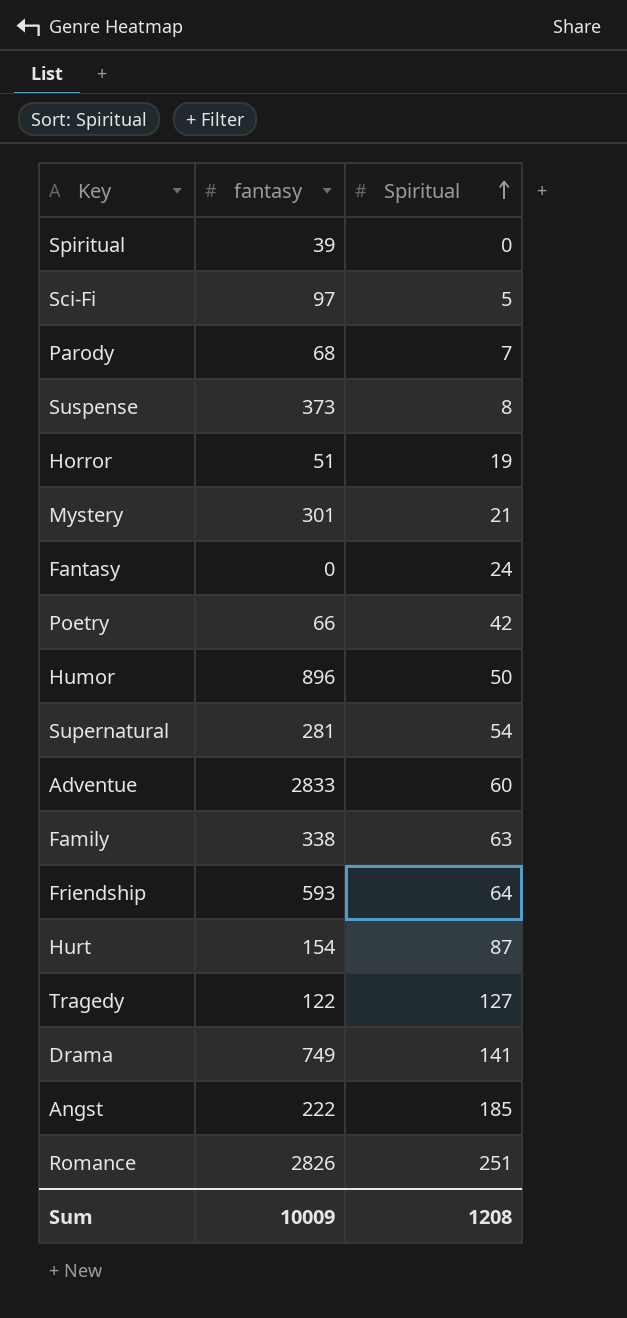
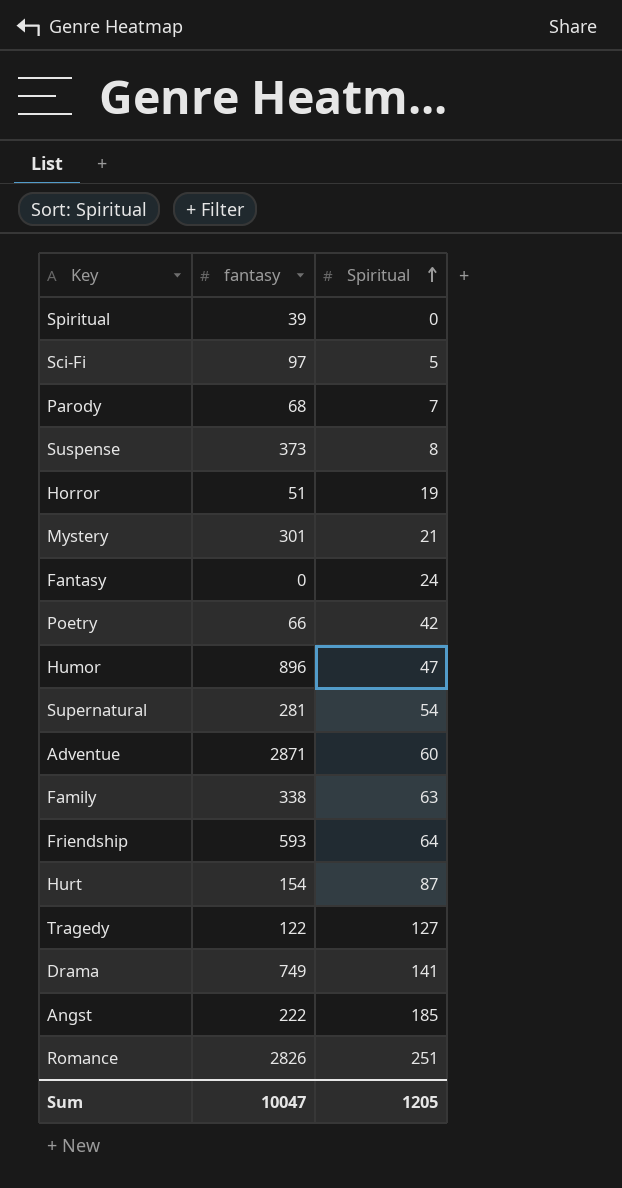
Humor | Spiritual: 50 -> 47
Adventue | fantasy: 2833 -> 2871
Sum | fantasy: 10009 -> 10047
Sum | Spiritual: 1208 -> 1205

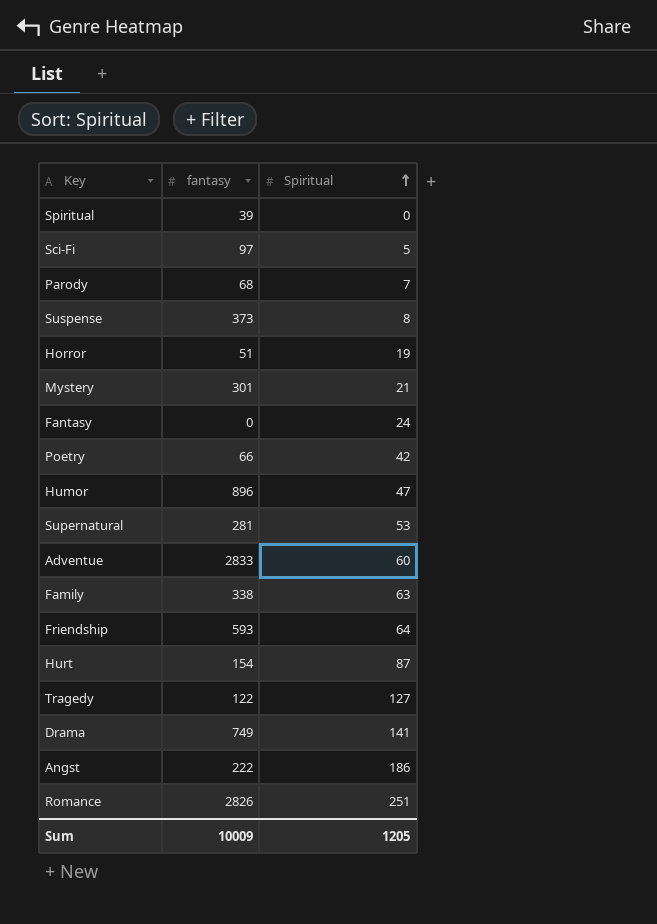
Supernatural | Spiritual: 54 -> 53
Adventue | fantasy: 2871 -> 2833
Angst | Spiritual: 185 -> 186
Sum | fantasy: 10047 -> 10009

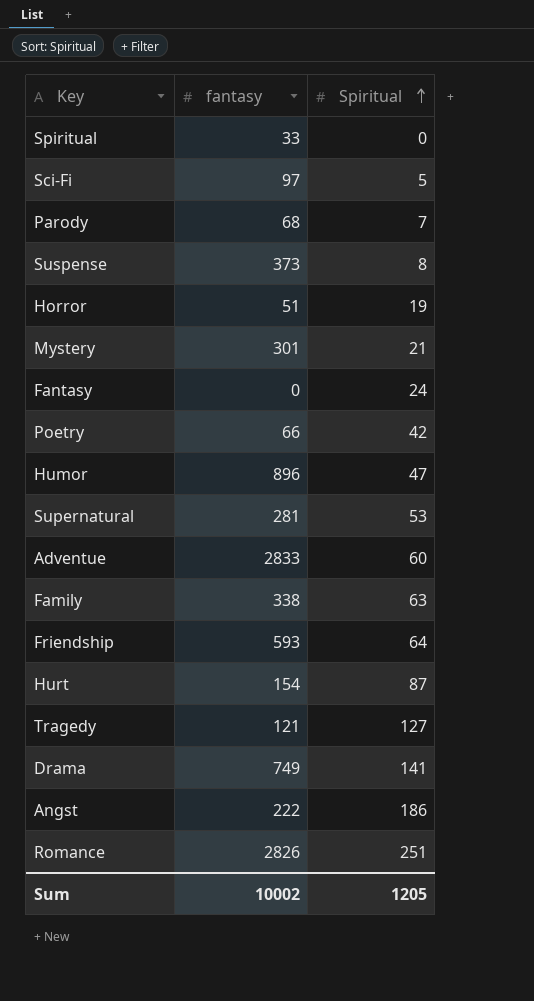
Spiritual | fantasy: 39 -> 33
Tragedy | fantasy: 122 -> 121
Sum | fantasy: 10009 -> 10002

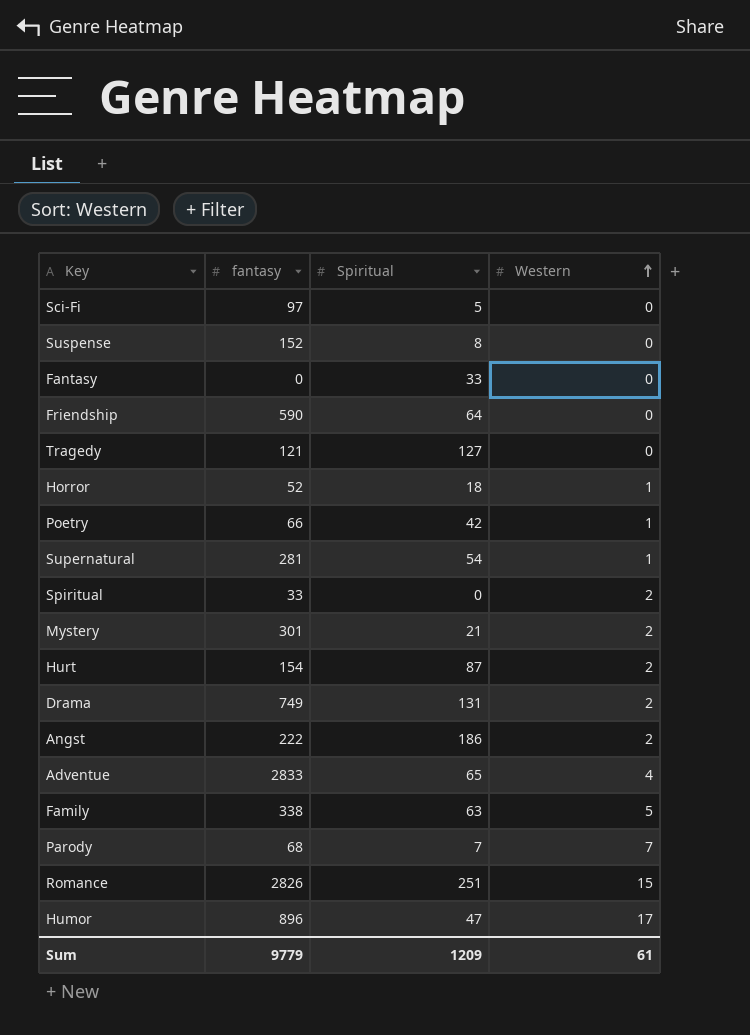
row order: Spiritual ascending -> Western ascending
column Western | position: none -> 4
Suspense | fantasy: 373 -> 152
Fantasy | Spiritual: 24 -> 33
Friendship | fantasy: 593 -> 590
Horror | fantasy: 51 -> 52
Horror | Spiritual: 19 -> 18
Supernatural | Spiritual: 53 -> 54
Drama | Spiritual: 141 -> 131
Adventue | Spiritual: 60 -> 65
Sum | fantasy: 10002 -> 9779
Sum | Spiritual: 1205 -> 1209

